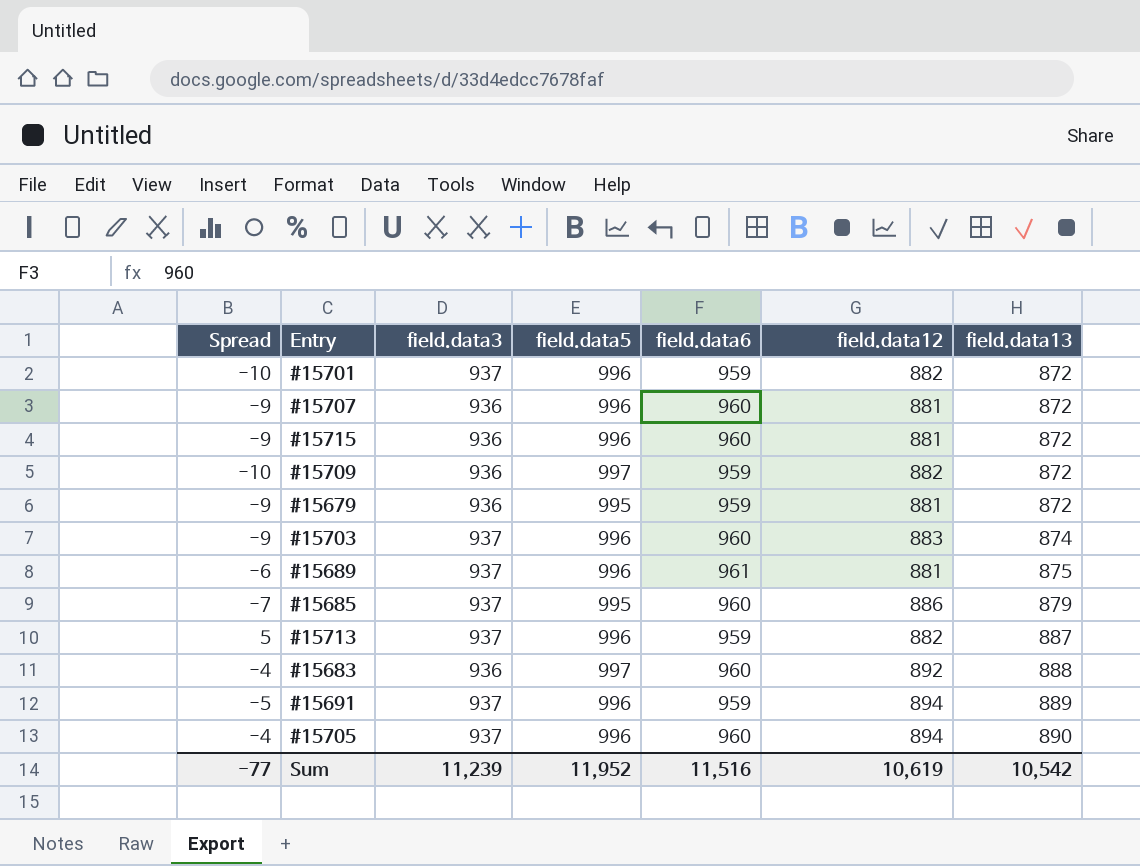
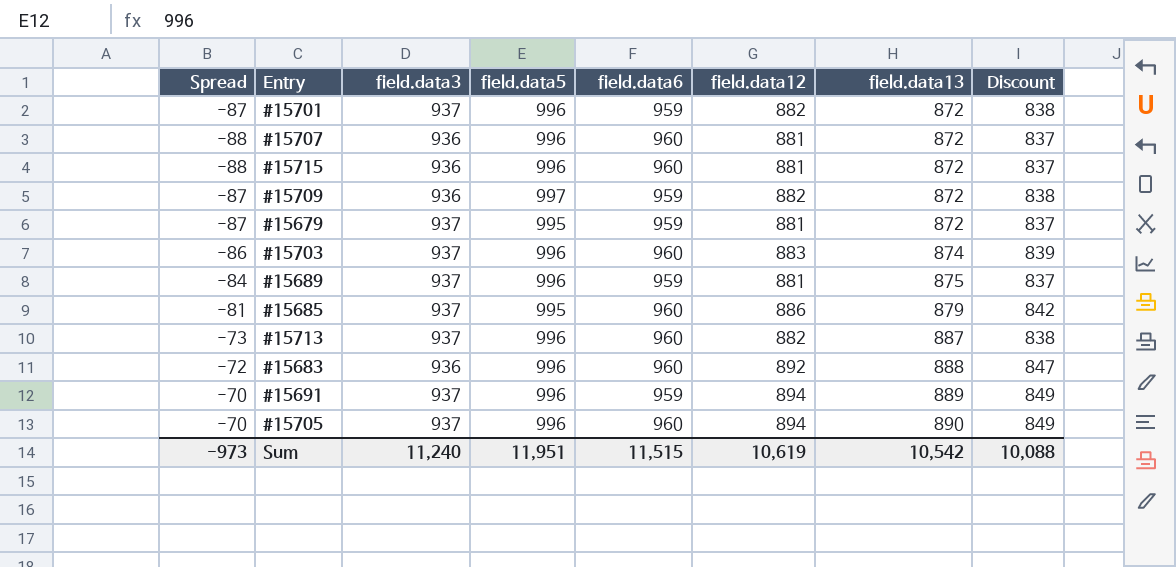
column Spread | formula: [field.data13] - [field.data12] -> [field.data13] - [field.data6]
column Discount | formula: none -> [field.data12] * 0.95
#15679 | field.data3: 936 -> 937
#15689 | field.data6: 961 -> 959
#15713 | field.data6: 959 -> 960
#15683 | field.data5: 997 -> 996
Sum | Spread: -77 -> -973
Sum | field.data3: 11,239 -> 11,240
Sum | field.data5: 11,952 -> 11,951
Sum | field.data6: 11,516 -> 11,515

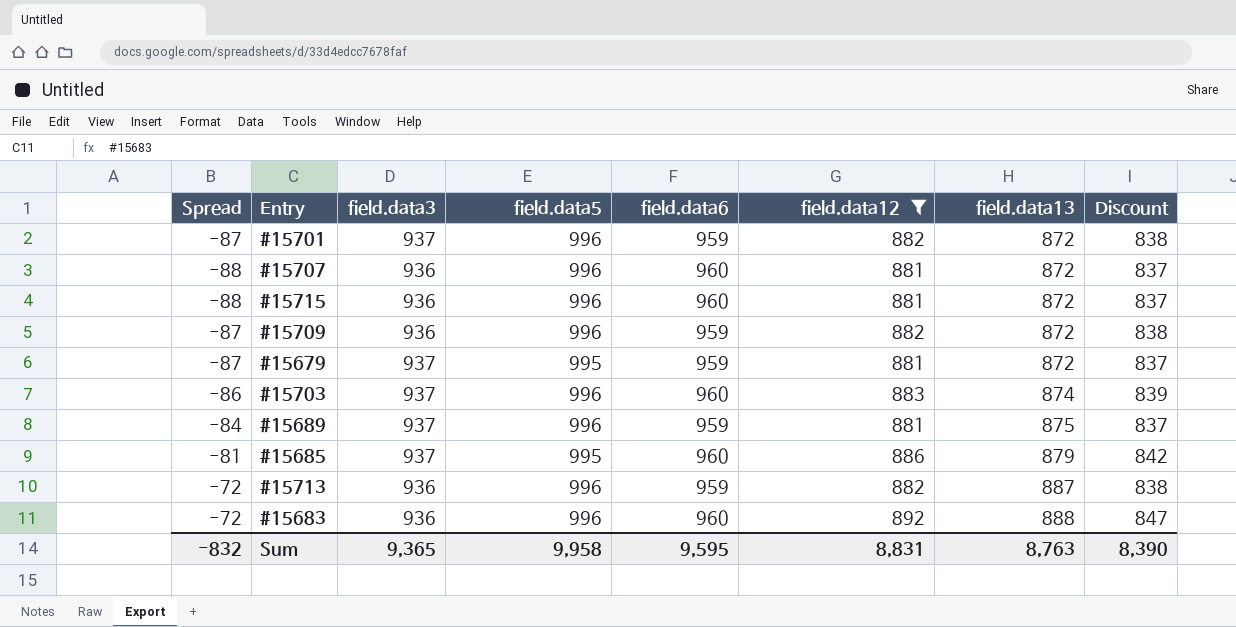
filter: none -> field.data12 != 894
#15709 | field.data5: 997 -> 996
#15713 | Spread: -73 -> -72
#15713 | field.data3: 937 -> 936
#15713 | field.data6: 960 -> 959
Sum | Spread: -973 -> -832
Sum | field.data3: 11,240 -> 9,365
Sum | field.data5: 11,951 -> 9,958
Sum | field.data6: 11,515 -> 9,595
Sum | field.data12: 10,619 -> 8,831
Sum | field.data13: 10,542 -> 8,763
Sum | Discount: 10,088 -> 8,390

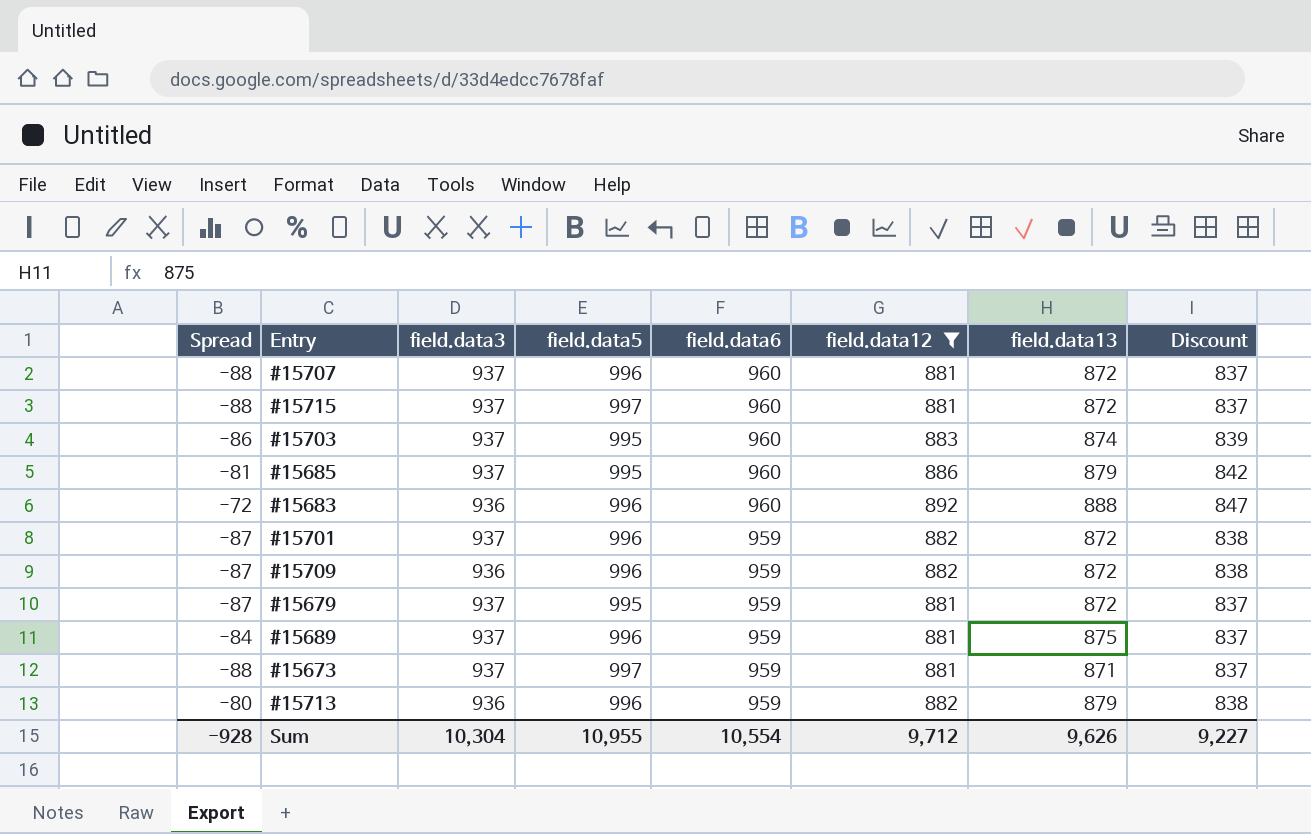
row order: field.data13 ascending -> field.data6 descending
#15707 | field.data3: 936 -> 937
#15715 | field.data3: 936 -> 937
#15715 | field.data5: 996 -> 997
#15703 | field.data5: 996 -> 995
row #15673: none -> -88 | 937 | 997 | 959 | 881 | 871 | 837
#15713 | Spread: -72 -> -80
#15713 | field.data13: 887 -> 879
Sum | Spread: -832 -> -928
Sum | field.data3: 9,365 -> 10,304
Sum | field.data5: 9,958 -> 10,955
Sum | field.data6: 9,595 -> 10,554
Sum | field.data12: 8,831 -> 9,712
Sum | field.data13: 8,763 -> 9,626
Sum | Discount: 8,390 -> 9,227

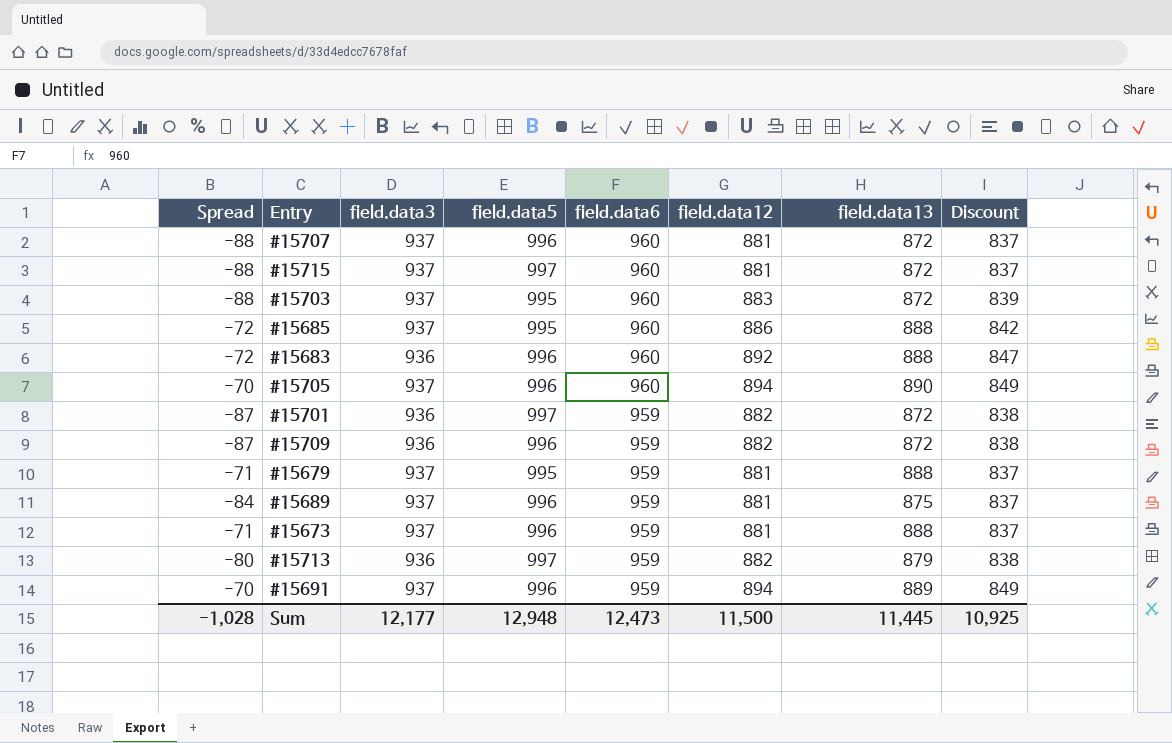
filter: field.data12 != 894 -> none
#15703 | Spread: -86 -> -88
#15703 | field.data13: 874 -> 872
#15685 | Spread: -81 -> -72
#15685 | field.data13: 879 -> 888
#15701 | field.data3: 937 -> 936
#15701 | field.data5: 996 -> 997
#15679 | Spread: -87 -> -71
#15679 | field.data13: 872 -> 888
#15673 | Spread: -88 -> -71
#15673 | field.data5: 997 -> 996
#15673 | field.data13: 871 -> 888
#15713 | field.data5: 996 -> 997
Sum | Spread: -928 -> -1,028
Sum | field.data3: 10,304 -> 12,177
Sum | field.data5: 10,955 -> 12,948
Sum | field.data6: 10,554 -> 12,473
Sum | field.data12: 9,712 -> 11,500
Sum | field.data13: 9,626 -> 11,445
Sum | Discount: 9,227 -> 10,925

